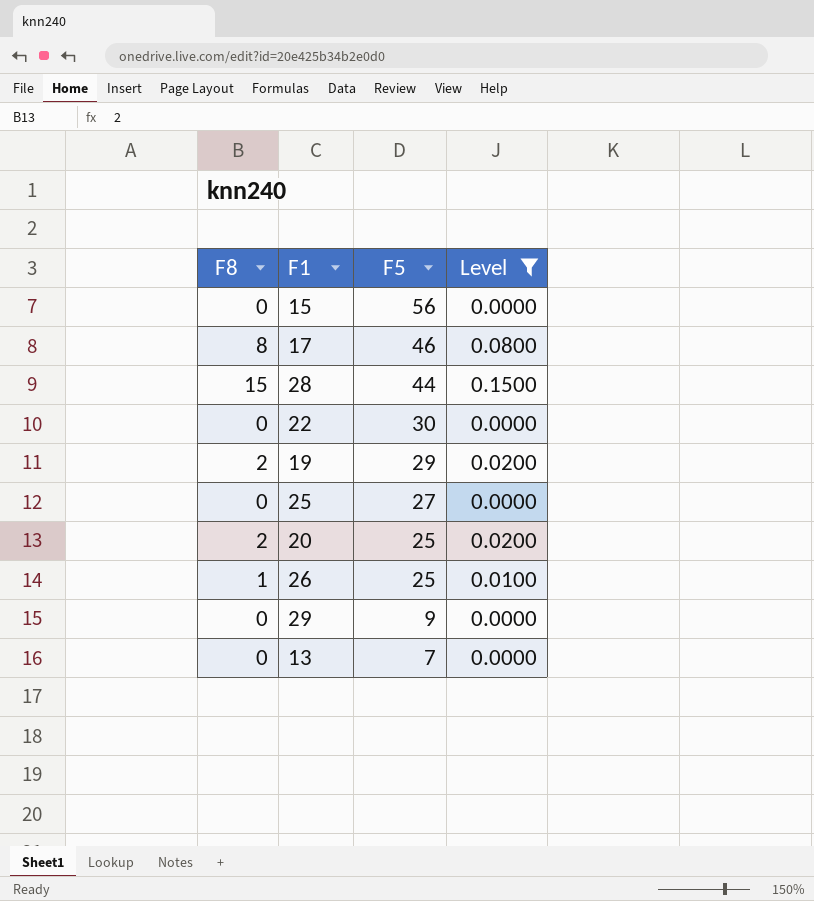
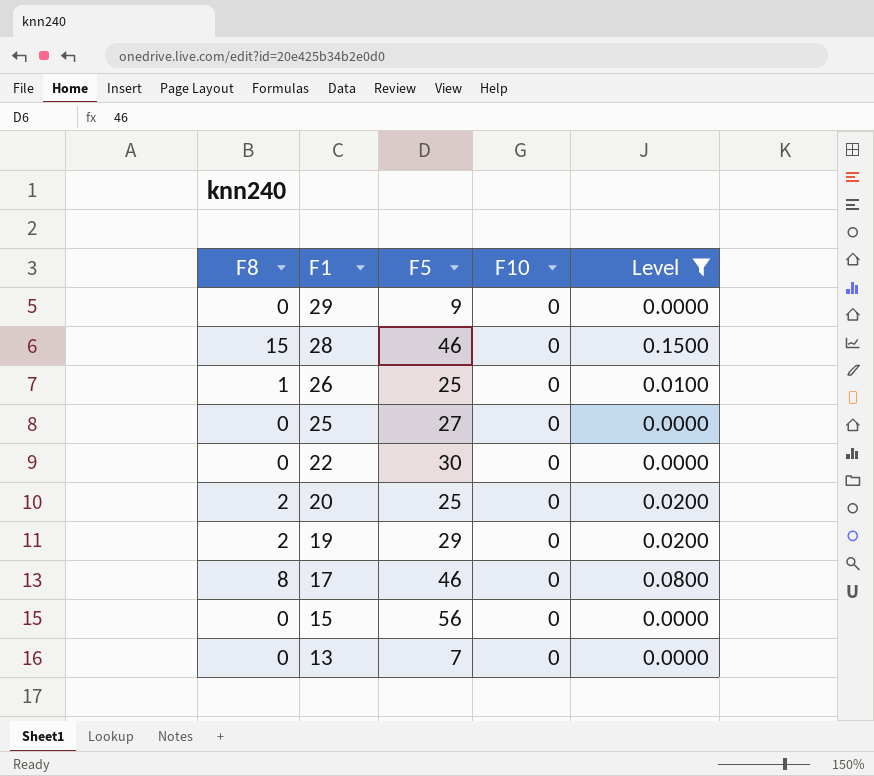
row order: F5 descending -> F1 descending
column F10 | position: none -> 4
28 | F5: 44 -> 46

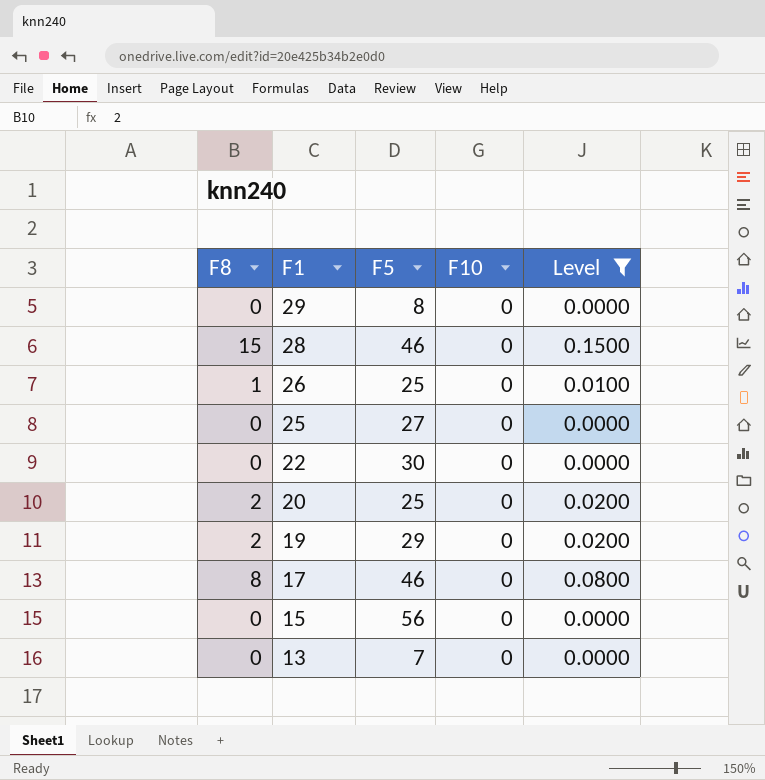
29 | F5: 9 -> 8

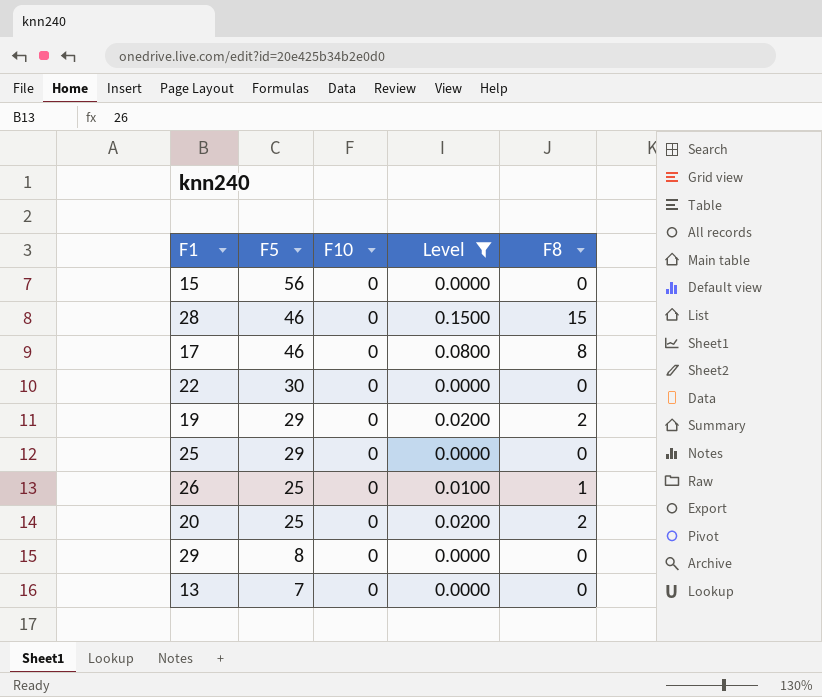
row order: F1 descending -> F5 descending
column F8 | position: 1 -> 5
25 | F5: 27 -> 29

